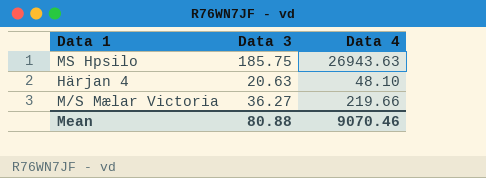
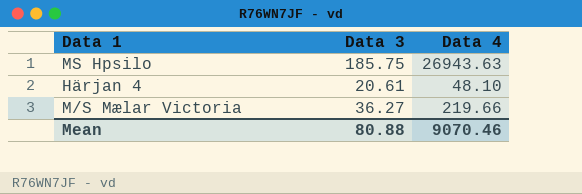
Härjan 4 | Data 3: 20.63 -> 20.61

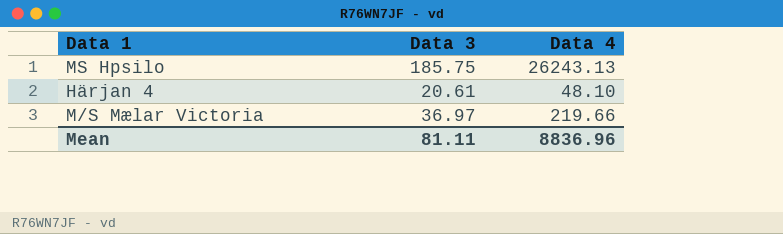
MS Hpsilo | Data 4: 26943.63 -> 26243.13
M/S Mælar Victoria | Data 3: 36.27 -> 36.97
Mean | Data 3: 80.88 -> 81.11
Mean | Data 4: 9070.46 -> 8836.96

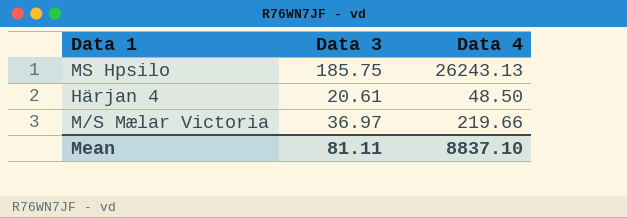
Härjan 4 | Data 4: 48.10 -> 48.50
Mean | Data 4: 8836.96 -> 8837.10

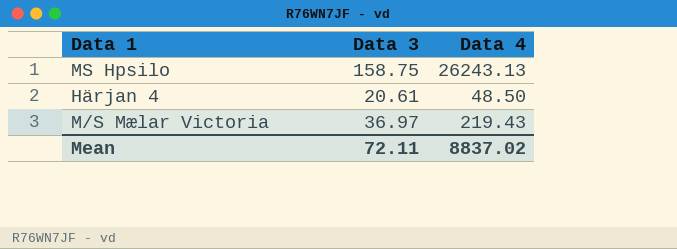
MS Hpsilo | Data 3: 185.75 -> 158.75
M/S Mælar Victoria | Data 4: 219.66 -> 219.43
Mean | Data 3: 81.11 -> 72.11
Mean | Data 4: 8837.10 -> 8837.02

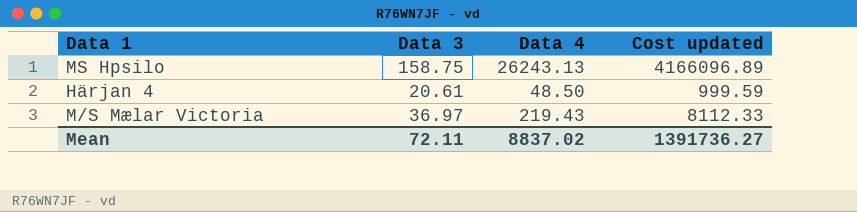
column Cost updated | formula: none -> [Data 3] * [Data 4]

